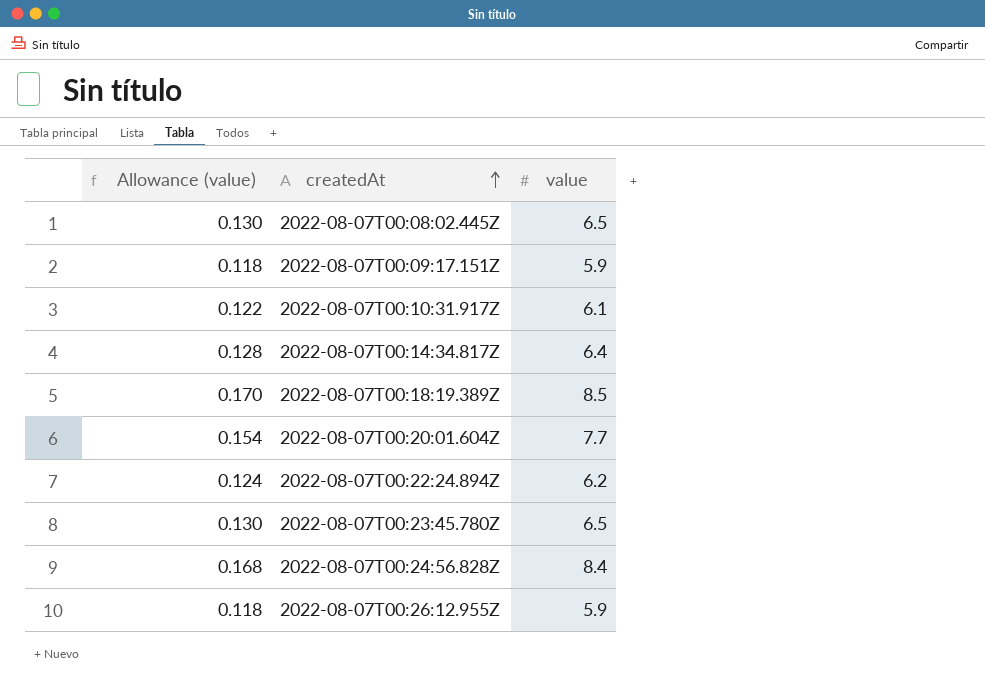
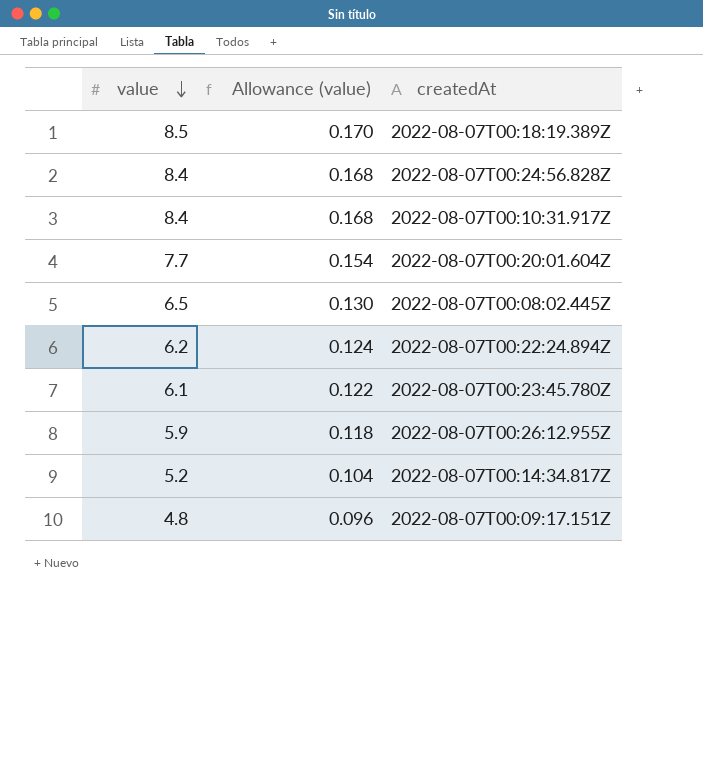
row order: createdAt ascending -> value descending
column value | position: 3 -> 1
2022-08-07T00:10:31.917Z | value: 6.1 -> 8.4
2022-08-07T00:10:31.917Z | Allowance (value): 0.122 -> 0.168
2022-08-07T00:23:45.780Z | value: 6.5 -> 6.1
2022-08-07T00:23:45.780Z | Allowance (value): 0.130 -> 0.122
2022-08-07T00:14:34.817Z | value: 6.4 -> 5.2
2022-08-07T00:14:34.817Z | Allowance (value): 0.128 -> 0.104
2022-08-07T00:09:17.151Z | value: 5.9 -> 4.8
2022-08-07T00:09:17.151Z | Allowance (value): 0.118 -> 0.096

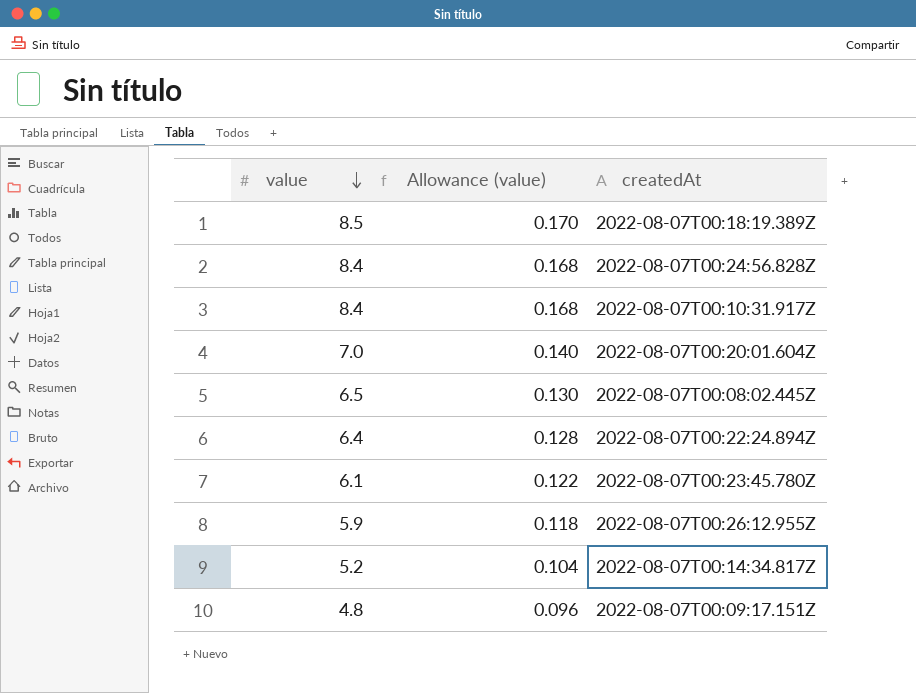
2022-08-07T00:20:01.604Z | value: 7.7 -> 7.0
2022-08-07T00:20:01.604Z | Allowance (value): 0.154 -> 0.140
2022-08-07T00:22:24.894Z | value: 6.2 -> 6.4
2022-08-07T00:22:24.894Z | Allowance (value): 0.124 -> 0.128

